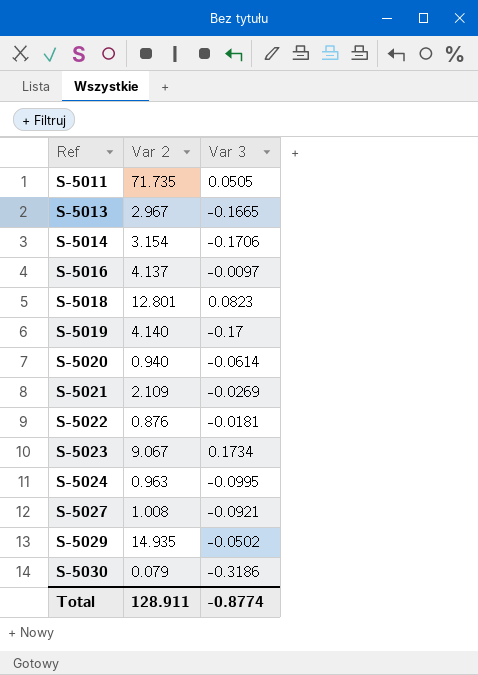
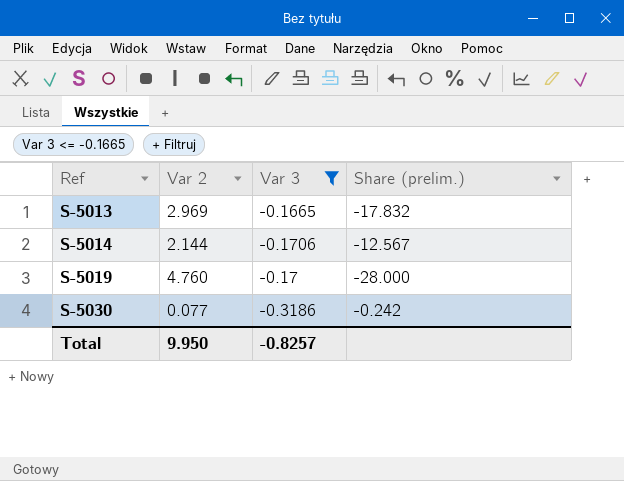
filter: none -> Var 3 <= -0.1665
column Share (prelim.) | formula: none -> [Var 2] / [Var 3]
S-5013 | Var 2: 2.967 -> 2.969
S-5014 | Var 2: 3.154 -> 2.144
S-5019 | Var 2: 4.140 -> 4.760
S-5030 | Var 2: 0.079 -> 0.077
Total | Var 2: 128.911 -> 9.950
Total | Var 3: -0.8774 -> -0.8257

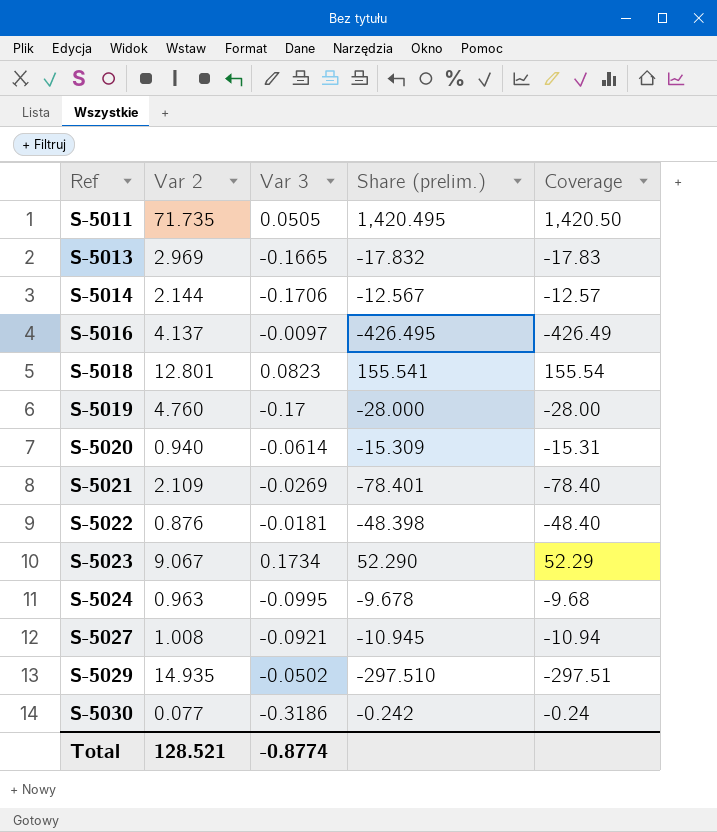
filter: Var 3 <= -0.1665 -> none
column Coverage | formula: none -> [Var 2] / [Var 3]
Total | Var 2: 9.950 -> 128.521
Total | Var 3: -0.8257 -> -0.8774

